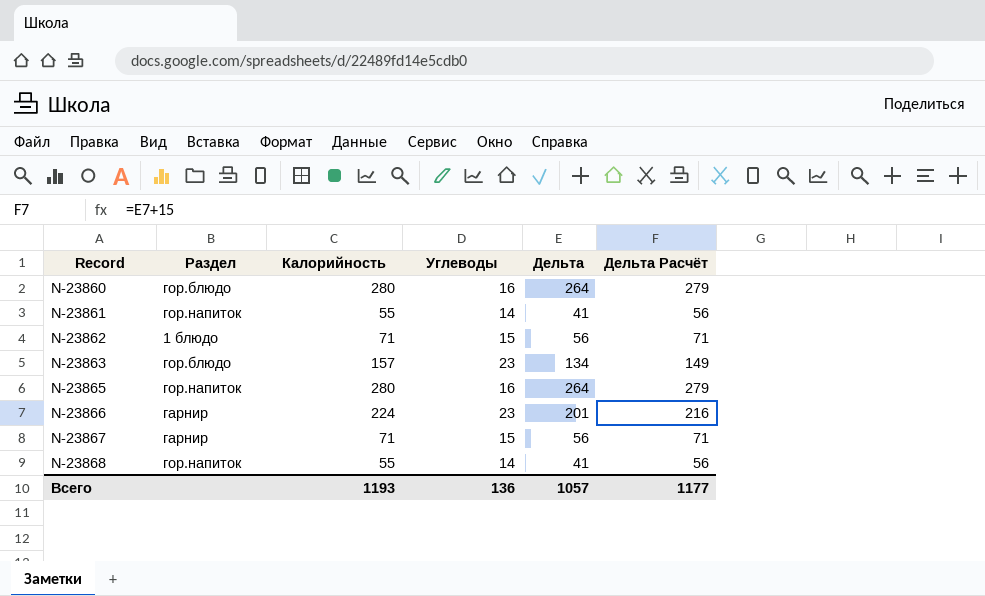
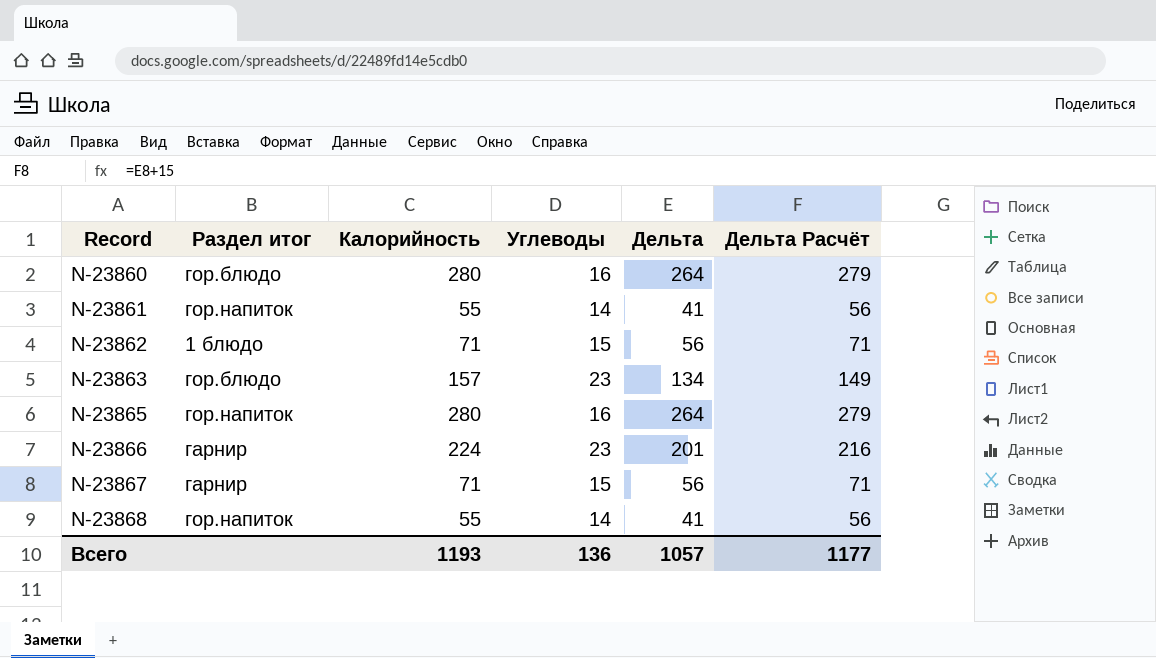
column name: Раздел -> Раздел итог

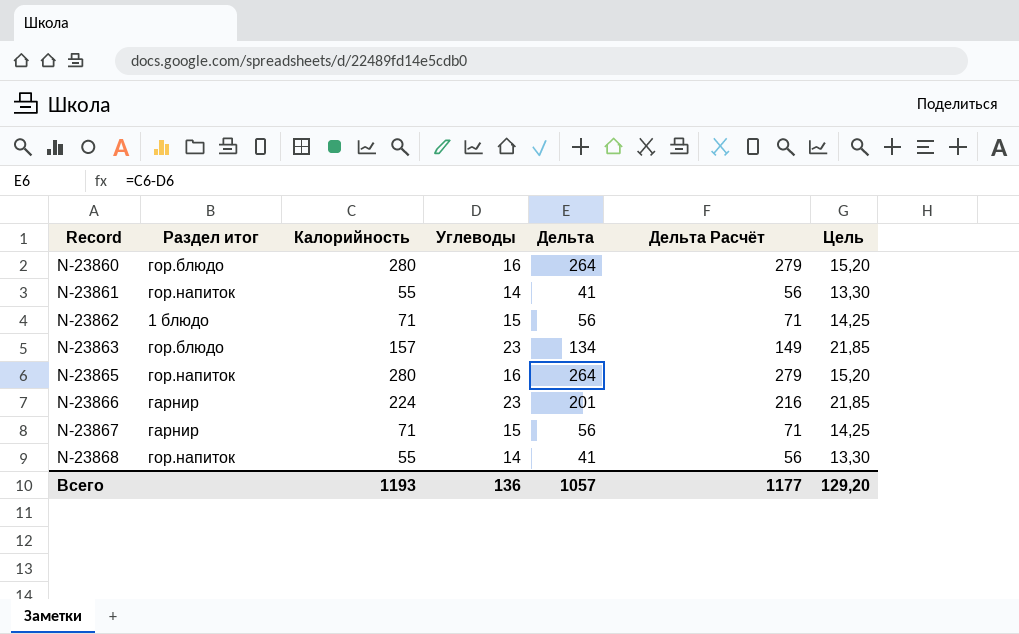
column Цель | formula: none -> [Углеводы] * 0,95

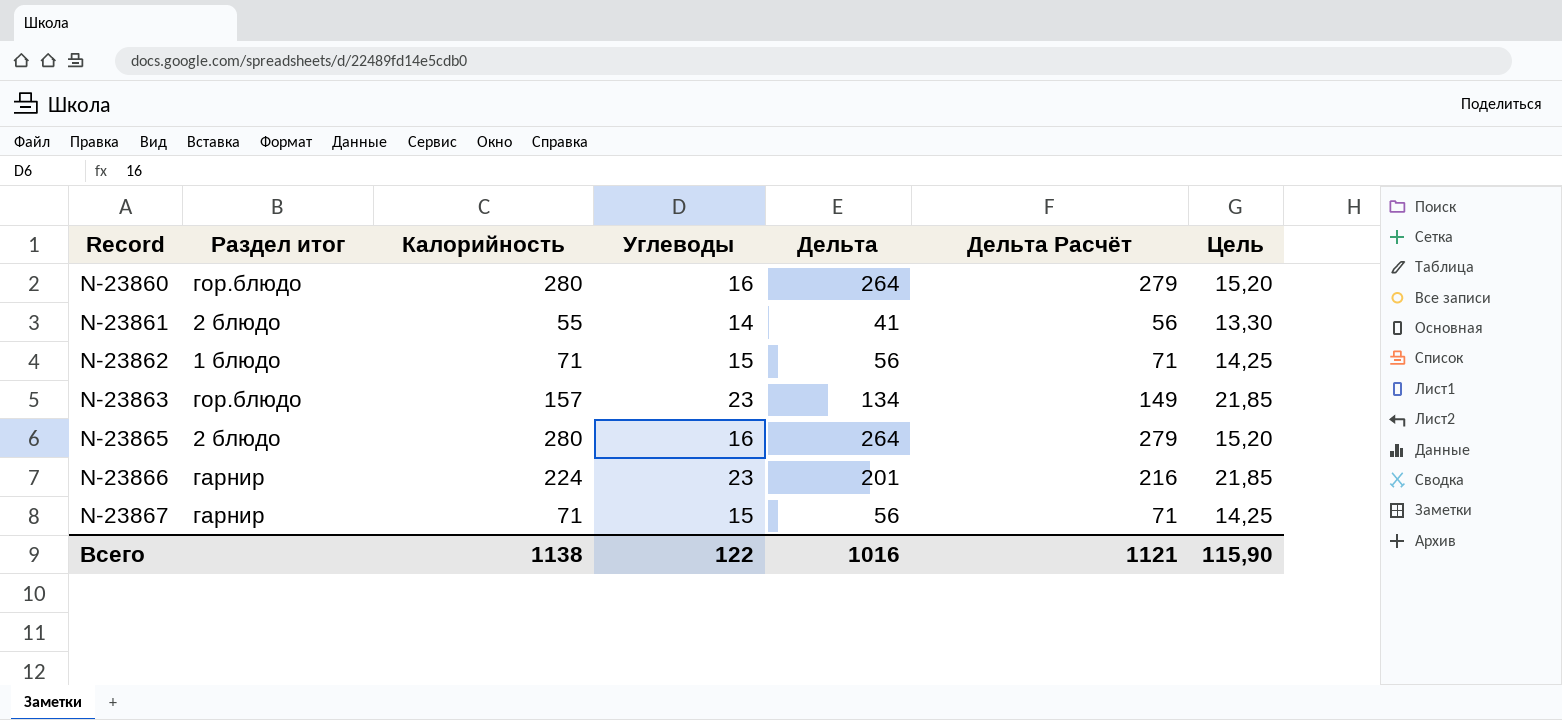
row N-23868: гор.напиток | 55 | 14 | 41 | 56 | 13,30 -> none
N-23861 | Раздел итог: гор.напиток -> 2 блюдо
N-23865 | Раздел итог: гор.напиток -> 2 блюдо
Всего | Калорийность: 1193 -> 1138
Всего | Углеводы: 136 -> 122
Всего | Дельта: 1057 -> 1016
Всего | Дельта Расчёт: 1177 -> 1121
Всего | Цель: 129,20 -> 115,90

